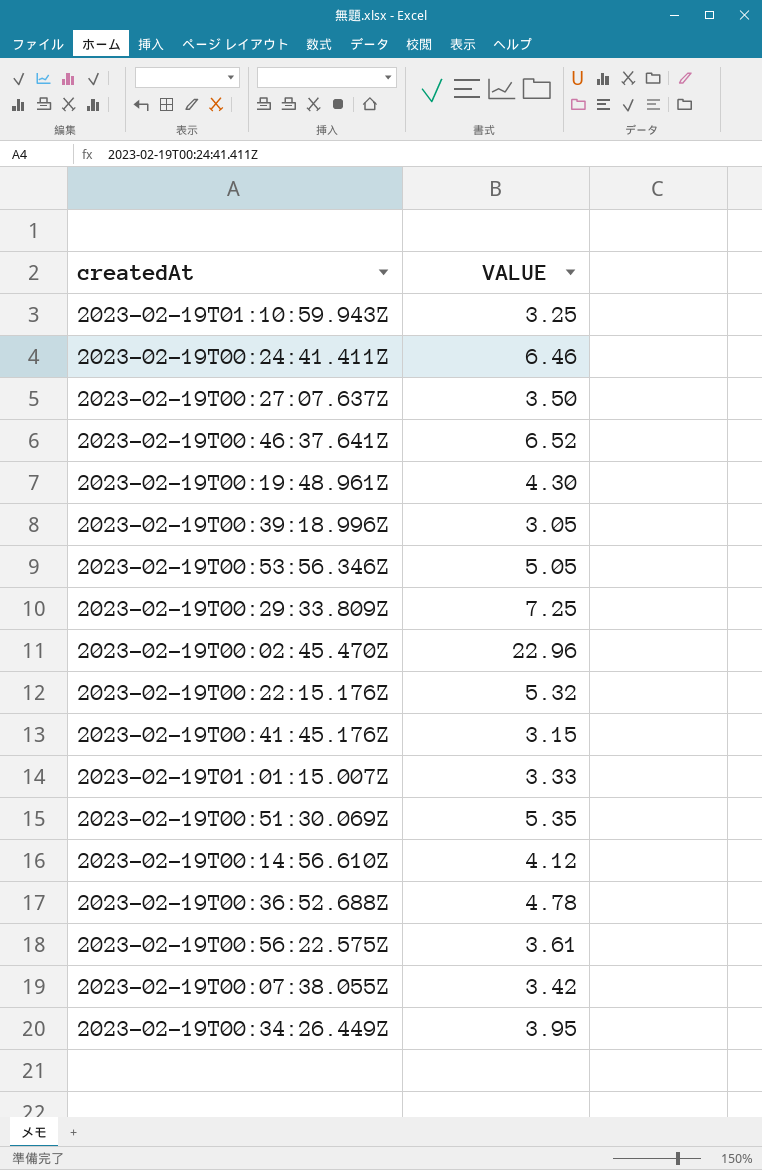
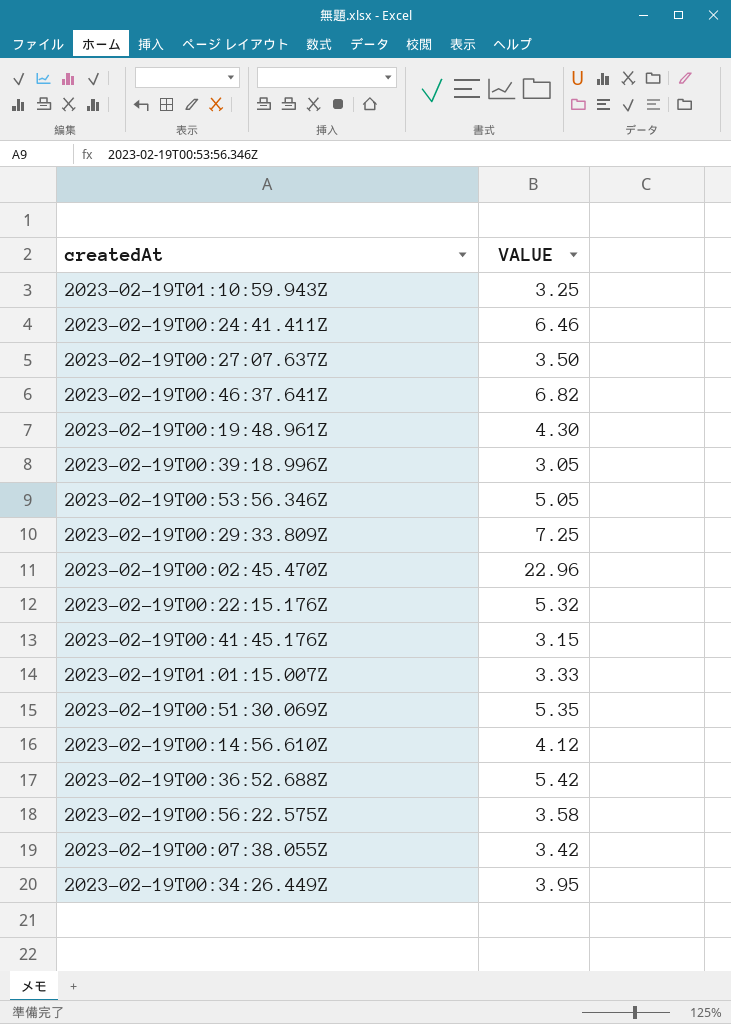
2023-02-19T00:46:37.641Z | VALUE: 6.52 -> 6.82
2023-02-19T00:36:52.688Z | VALUE: 4.78 -> 5.42
2023-02-19T00:56:22.575Z | VALUE: 3.61 -> 3.58

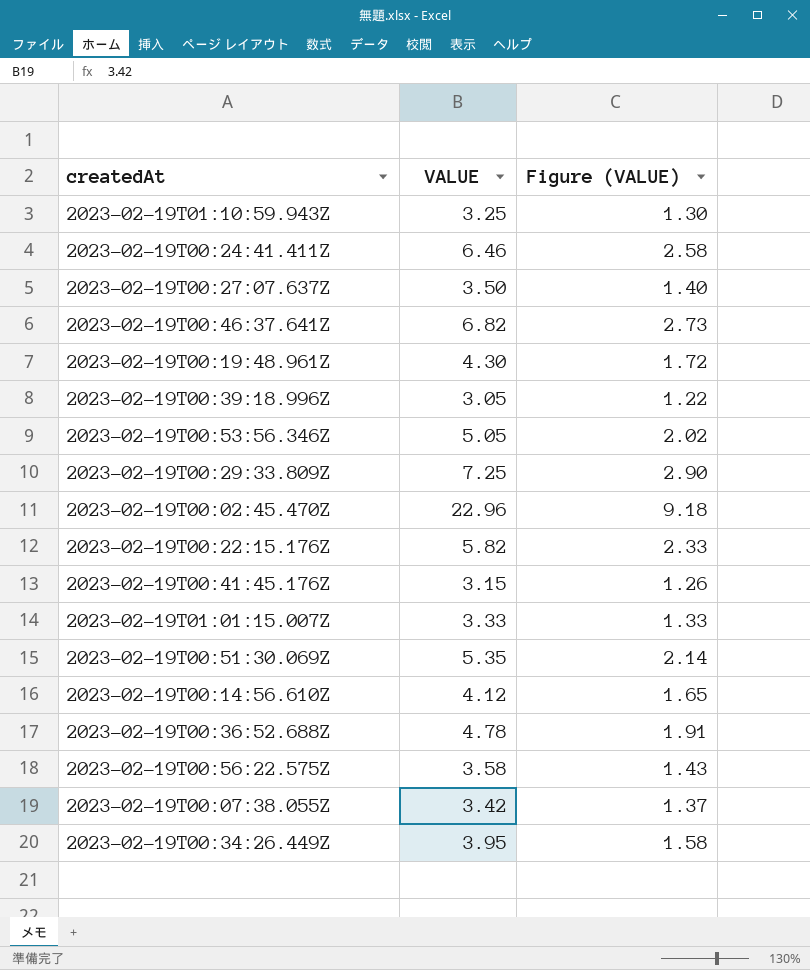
column Figure (VALUE) | formula: none -> [VALUE] * 0.4
2023-02-19T00:22:15.176Z | VALUE: 5.32 -> 5.82
2023-02-19T00:36:52.688Z | VALUE: 5.42 -> 4.78

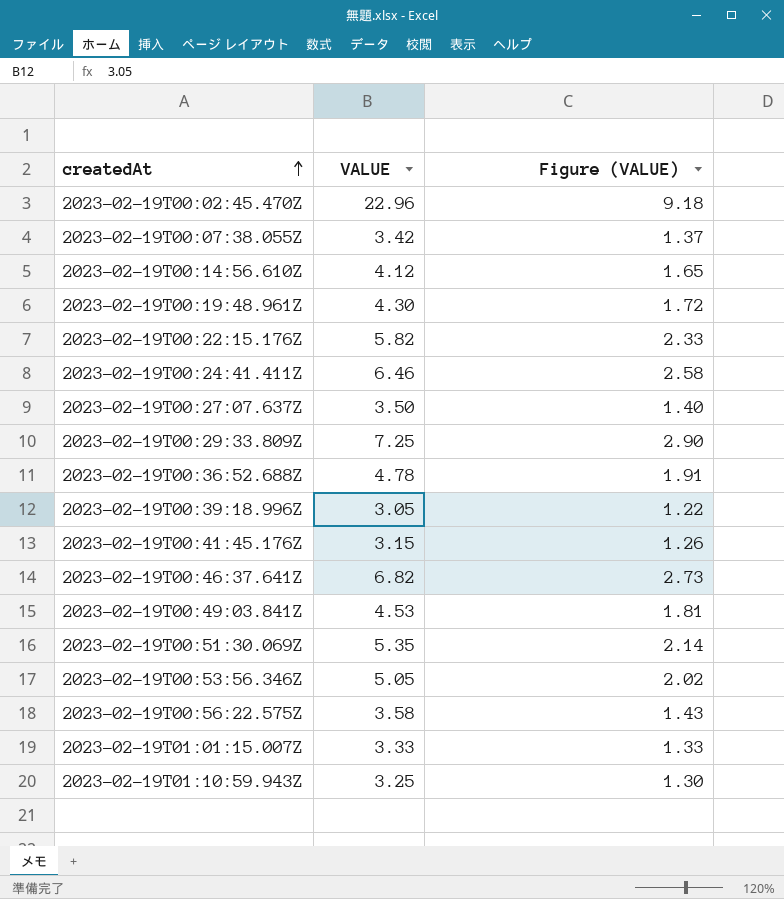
row order: none -> createdAt ascending
row 2023-02-19T00:34:26.449Z: 3.95 | 1.58 -> none
row 2023-02-19T00:49:03.841Z: none -> 4.53 | 1.81

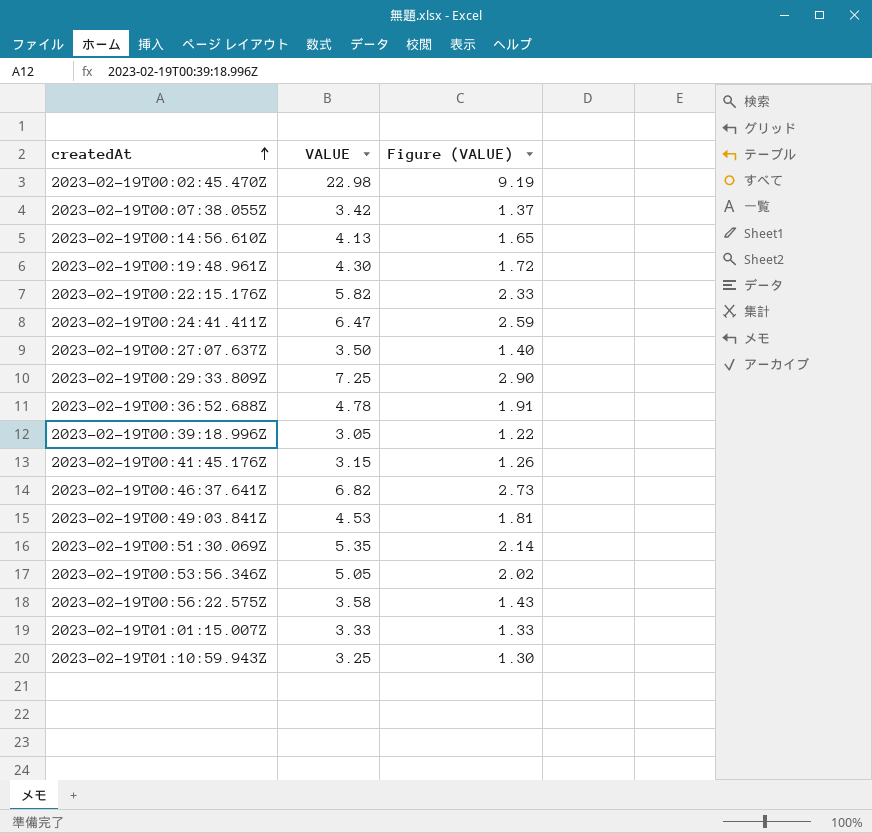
2023-02-19T00:02:45.470Z | VALUE: 22.96 -> 22.98
2023-02-19T00:02:45.470Z | Figure (VALUE): 9.18 -> 9.19
2023-02-19T00:14:56.610Z | VALUE: 4.12 -> 4.13
2023-02-19T00:24:41.411Z | VALUE: 6.46 -> 6.47
2023-02-19T00:24:41.411Z | Figure (VALUE): 2.58 -> 2.59

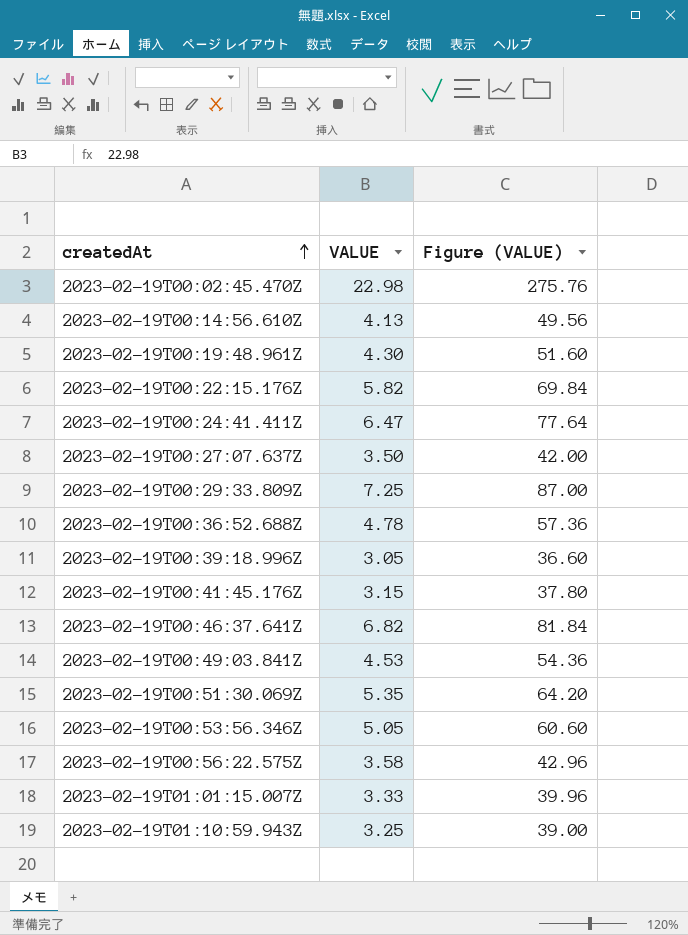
column Figure (VALUE) | formula: [VALUE] * 0.4 -> [VALUE] * 12
row 2023-02-19T00:07:38.055Z: 3.42 | 1.37 -> none

